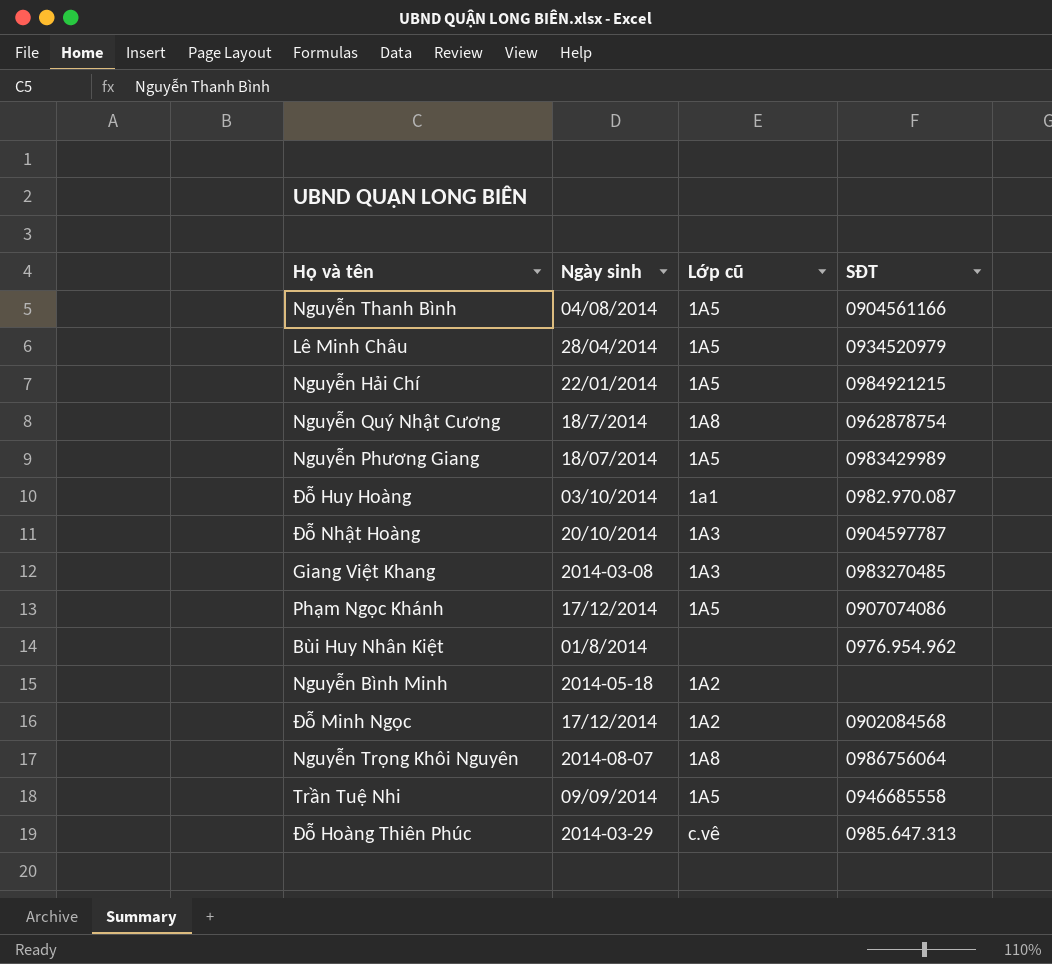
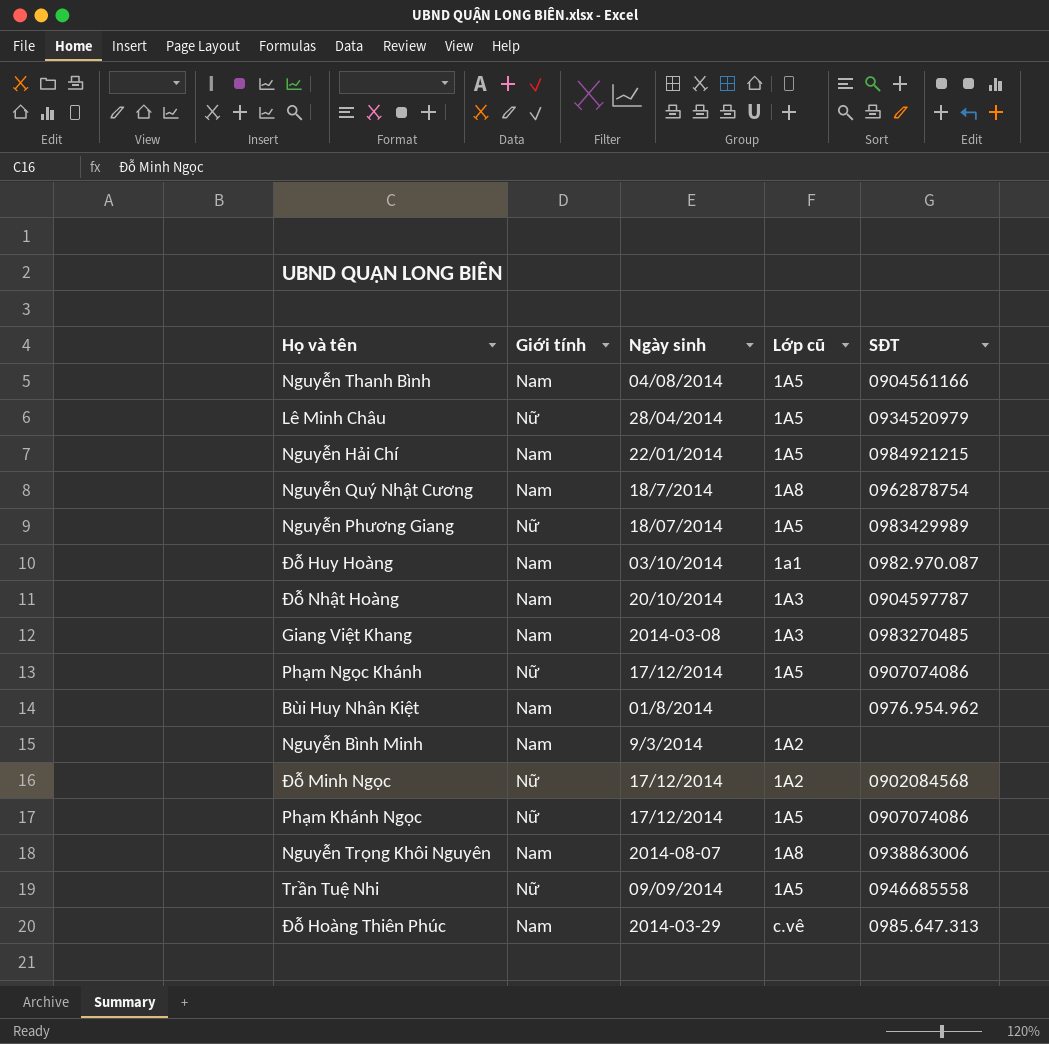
column Giới tính | position: none -> 2
Nguyễn Bình Minh | Ngày sinh: 2014-05-18 -> 9/3/2014
row Phạm Khánh Ngọc: none -> Nữ | 17/12/2014 | 1A5 | 0907074086
Nguyễn Trọng Khôi Nguyên | SĐT: 0986756064 -> 0938863006

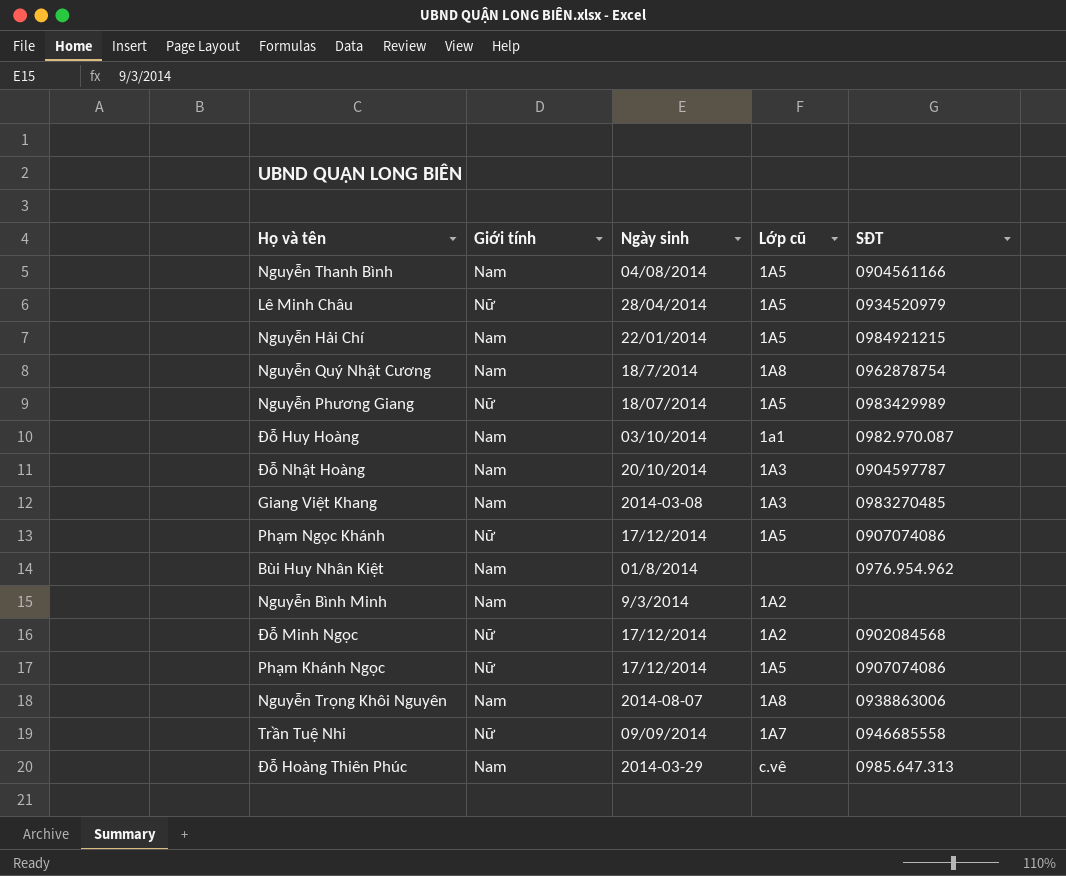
Trần Tuệ Nhi | Lớp cũ: 1A5 -> 1A7

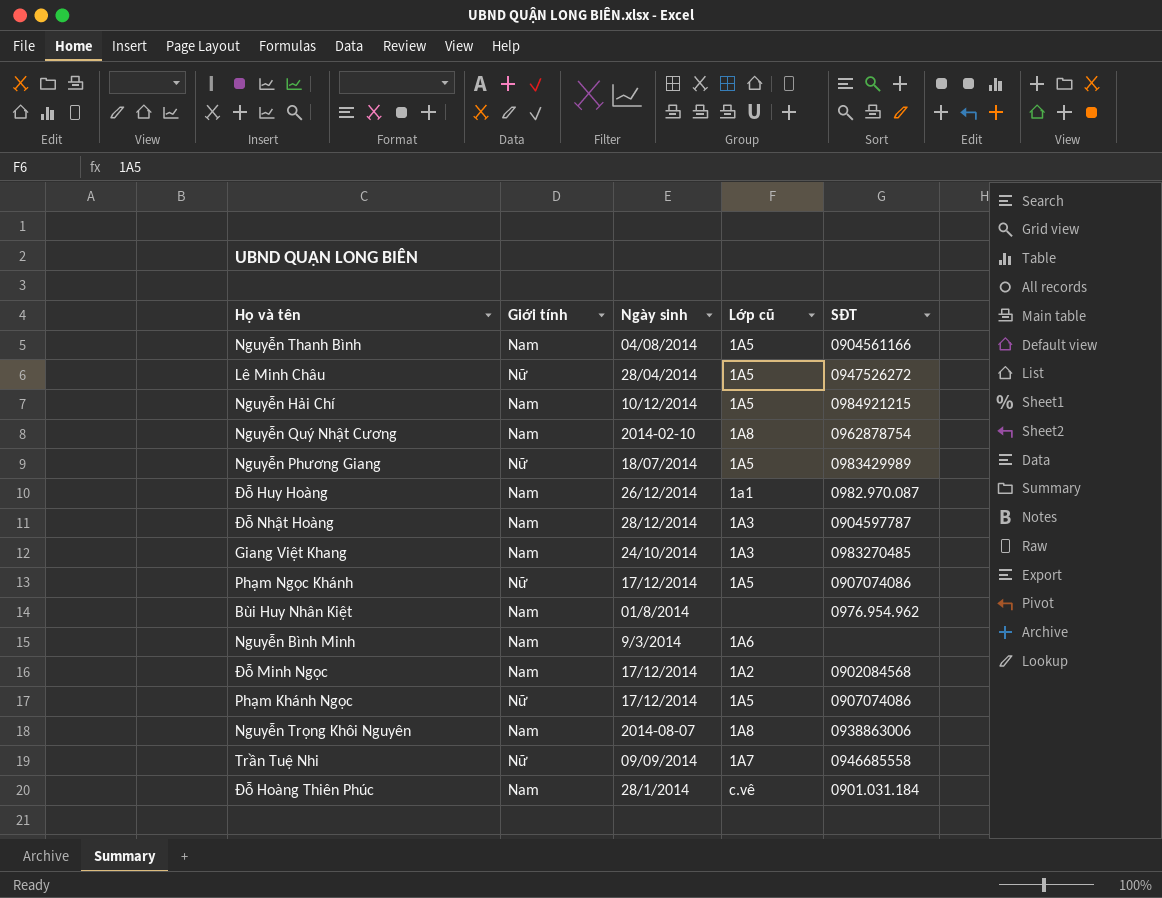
Lê Minh Châu | SĐT: 0934520979 -> 0947526272
Nguyễn Hải Chí | Ngày sinh: 22/01/2014 -> 10/12/2014
Nguyễn Quý Nhật Cương | Ngày sinh: 18/7/2014 -> 2014-02-10
Đỗ Huy Hoàng | Ngày sinh: 03/10/2014 -> 26/12/2014
Đỗ Nhật Hoàng | Ngày sinh: 20/10/2014 -> 28/12/2014
Giang Việt Khang | Ngày sinh: 2014-03-08 -> 24/10/2014
Nguyễn Bình Minh | Lớp cũ: 1A2 -> 1A6
Đỗ Minh Ngọc | Giới tính: Nữ -> Nam
Đỗ Hoàng Thiên Phúc | Ngày sinh: 2014-03-29 -> 28/1/2014
Đỗ Hoàng Thiên Phúc | SĐT: 0985.647.313 -> 0901.031.184

